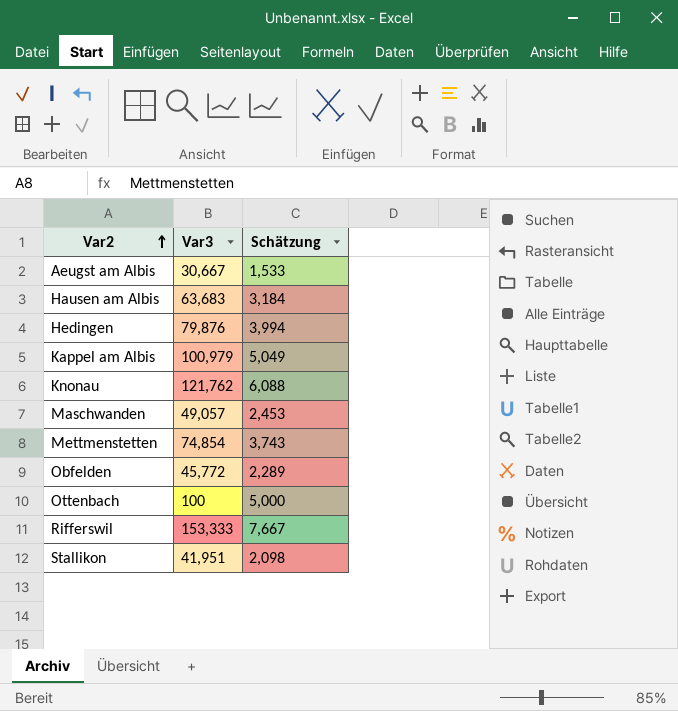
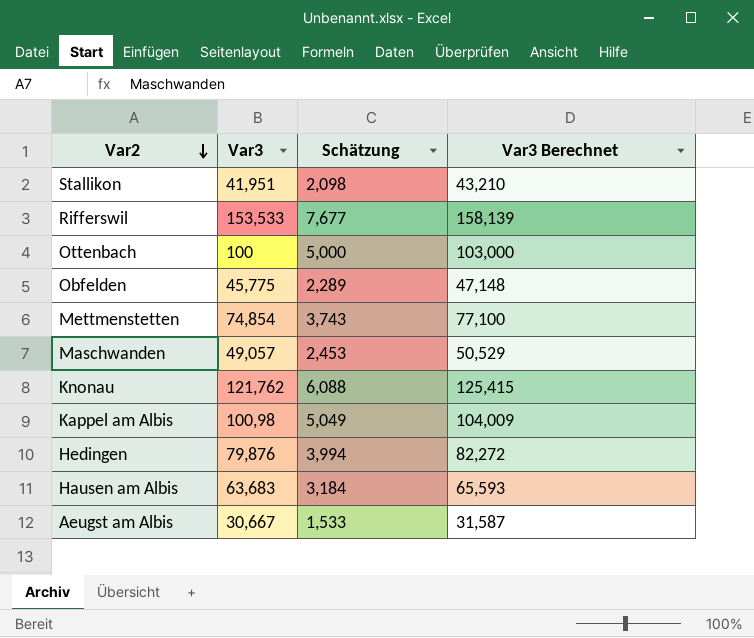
row order: Var2 ascending -> Var2 descending
column Var3 Berechnet | formula: none -> [Var3] * 1,03
Rifferswil | Var3: 153,333 -> 153,533
Rifferswil | Schätzung: 7,667 -> 7,677
Obfelden | Var3: 45,772 -> 45,775
Kappel am Albis | Var3: 100,979 -> 100,98

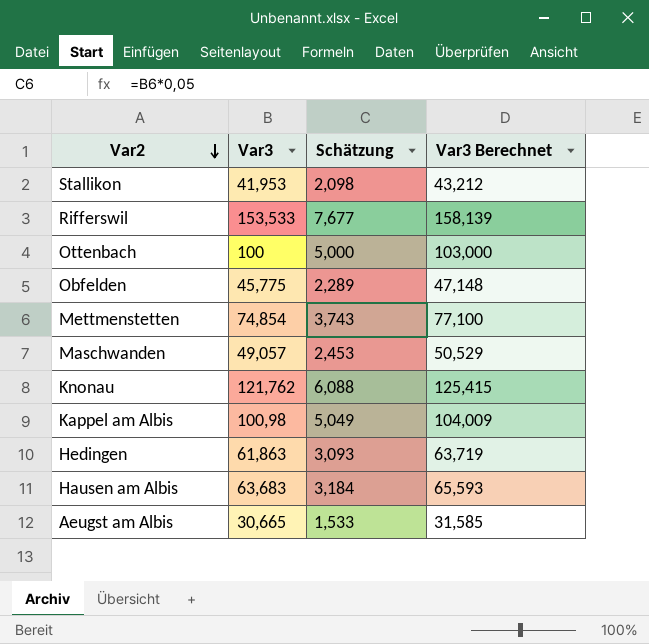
Stallikon | Var3: 41,951 -> 41,953
Stallikon | Var3 Berechnet: 43,210 -> 43,212
Hedingen | Var3: 79,876 -> 61,863
Hedingen | Schätzung: 3,994 -> 3,093
Hedingen | Var3 Berechnet: 82,272 -> 63,719
Aeugst am Albis | Var3: 30,667 -> 30,665
Aeugst am Albis | Var3 Berechnet: 31,587 -> 31,585

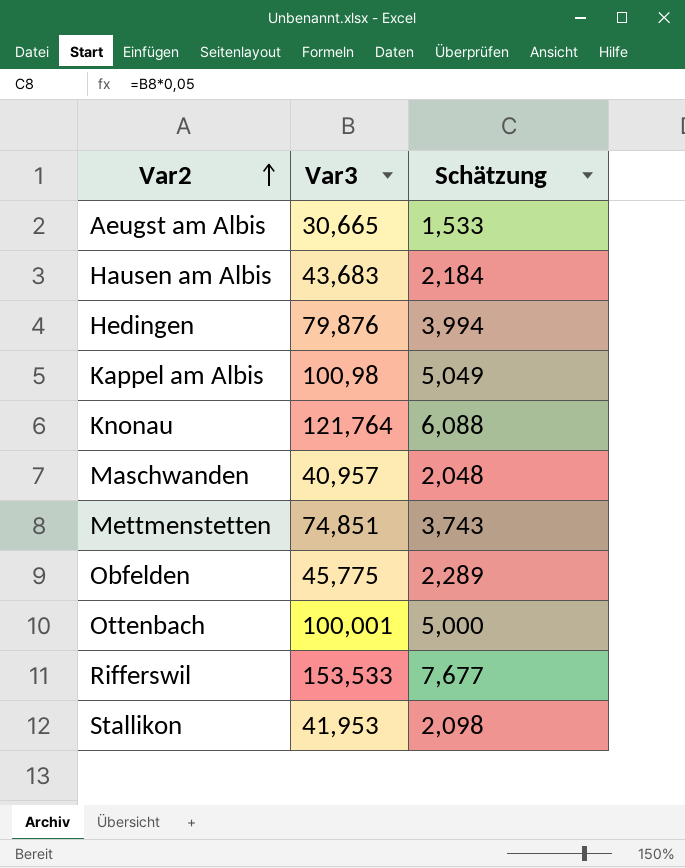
row order: Var2 descending -> Var2 ascending
column Var3 Berechnet | formula: [Var3] * 1,03 -> none
Hausen am Albis | Var3: 63,683 -> 43,683
Hausen am Albis | Schätzung: 3,184 -> 2,184
Hedingen | Var3: 61,863 -> 79,876
Hedingen | Schätzung: 3,093 -> 3,994
Knonau | Var3: 121,762 -> 121,764
Maschwanden | Var3: 49,057 -> 40,957
Maschwanden | Schätzung: 2,453 -> 2,048
Mettmenstetten | Var3: 74,854 -> 74,851
Ottenbach | Var3: 100 -> 100,001

